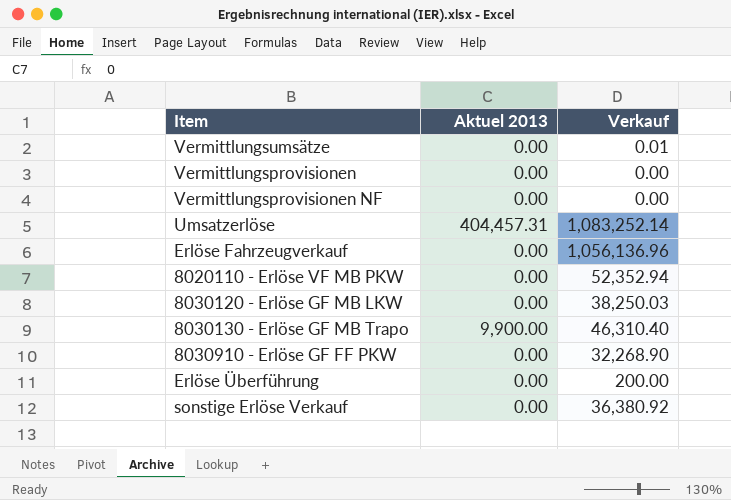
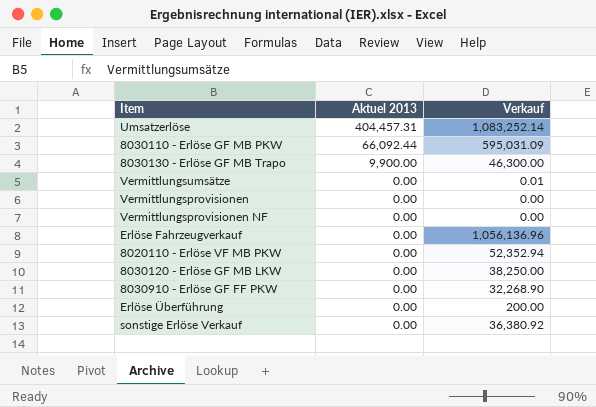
row order: none -> Aktuel 2013 descending
row 8030110 - Erlöse GF MB PKW: none -> 66,092.44 | 595,031.09
8030130 - Erlöse GF MB Trapo | Verkauf: 46,310.40 -> 46,300.00
8030120 - Erlöse GF MB LKW | Verkauf: 38,250.03 -> 38,250.00

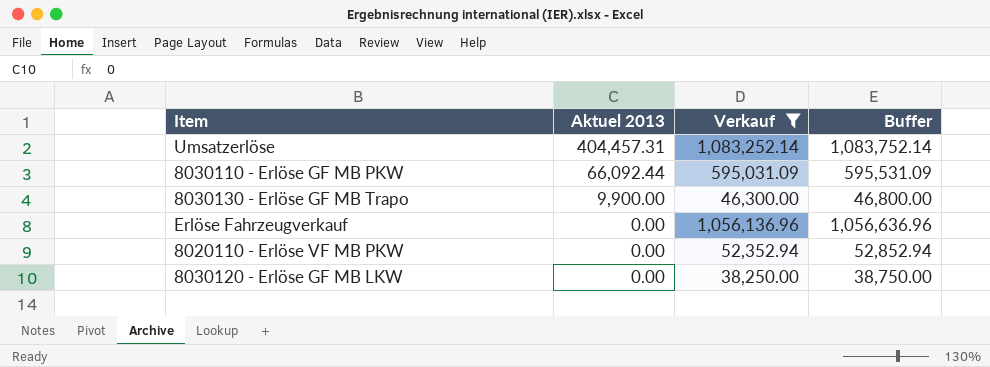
filter: none -> Verkauf >= 38,250.00
column Buffer | formula: none -> [Verkauf] + 500

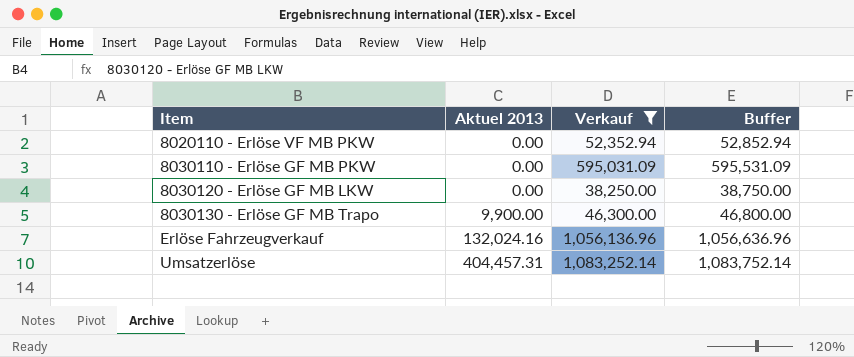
row order: Aktuel 2013 descending -> Item ascending
8030110 - Erlöse GF MB PKW | Aktuel 2013: 66,092.44 -> 0.00
Erlöse Fahrzeugverkauf | Aktuel 2013: 0.00 -> 132,024.16

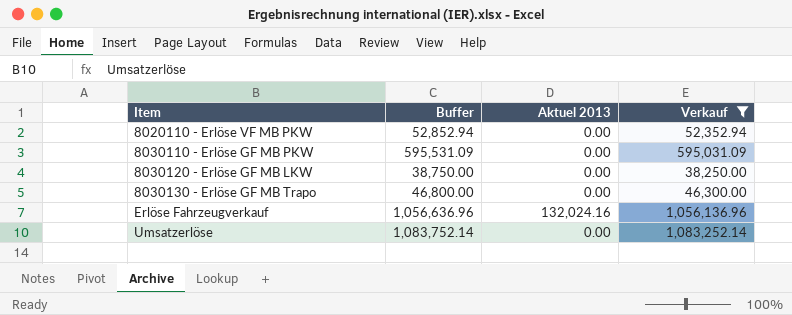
column Buffer | position: 4 -> 2
8030130 - Erlöse GF MB Trapo | Aktuel 2013: 9,900.00 -> 0.00
Umsatzerlöse | Aktuel 2013: 404,457.31 -> 0.00

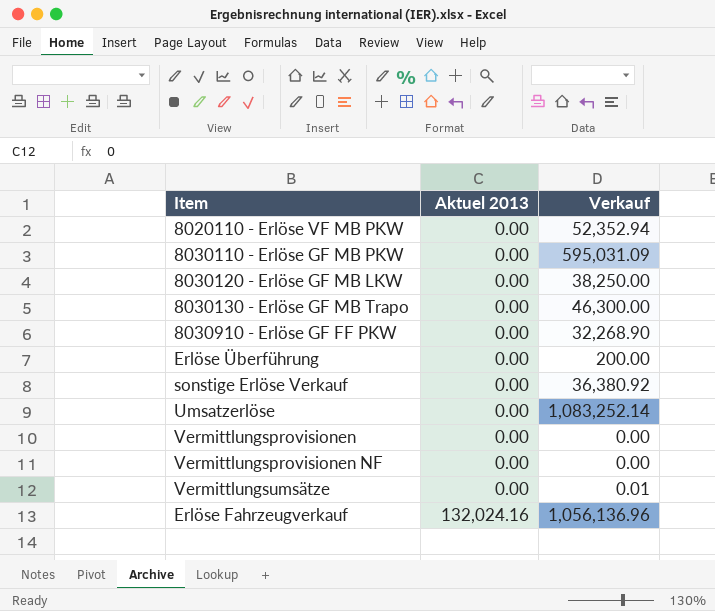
filter: Verkauf >= 38,250.00 -> none
row order: Item ascending -> Aktuel 2013 ascending
column Buffer | formula: [Verkauf] + 500 -> none

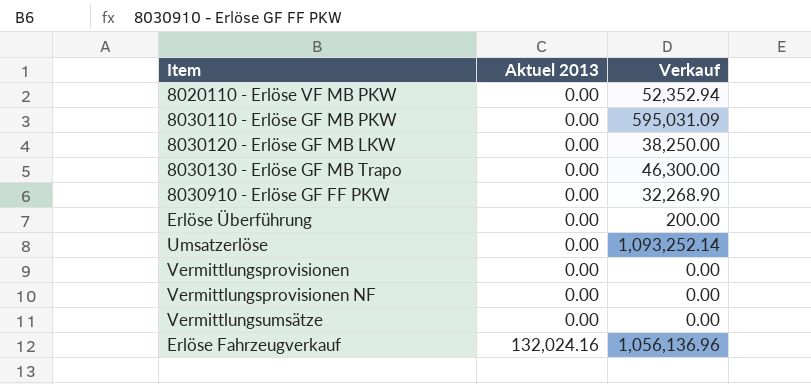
row sonstige Erlöse Verkauf: 0.00 | 36,380.92 -> none
Umsatzerlöse | Verkauf: 1,083,252.14 -> 1,093,252.14
Vermittlungsumsätze | Verkauf: 0.01 -> 0.00

